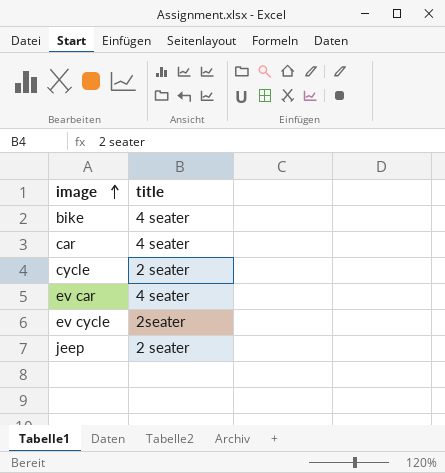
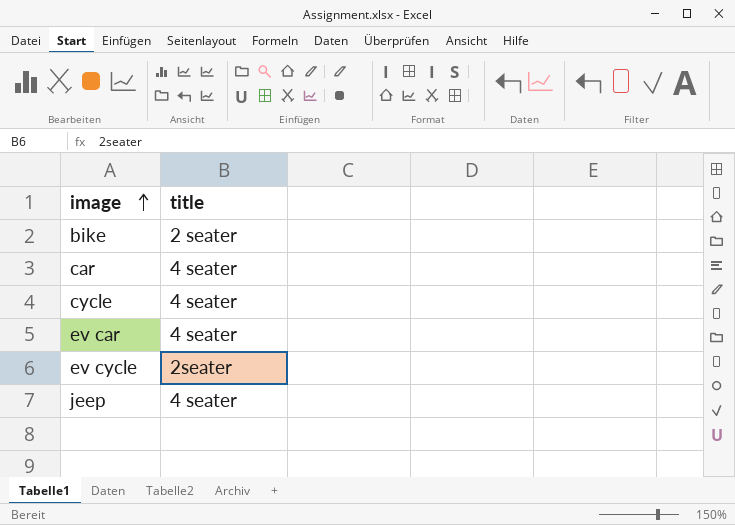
bike | title: 4 seater -> 2 seater
cycle | title: 2 seater -> 4 seater
jeep | title: 2 seater -> 4 seater

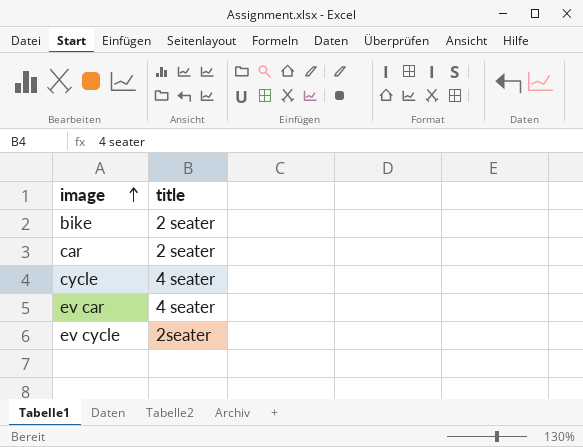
row jeep: 4 seater -> none
car | title: 4 seater -> 2 seater

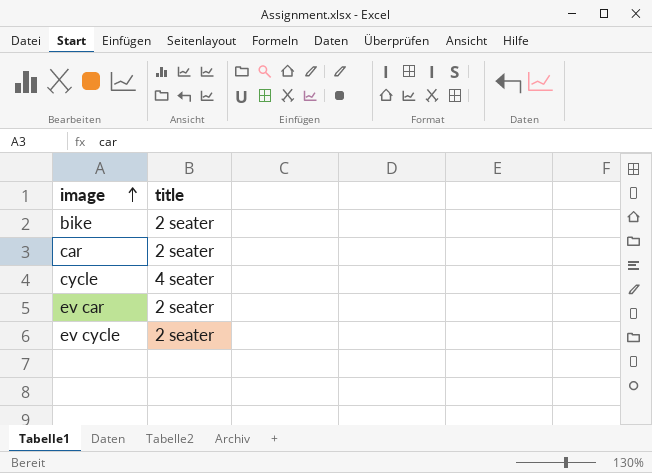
ev car | title: 4 seater -> 2 seater
ev cycle | title: 2seater -> 2 seater

